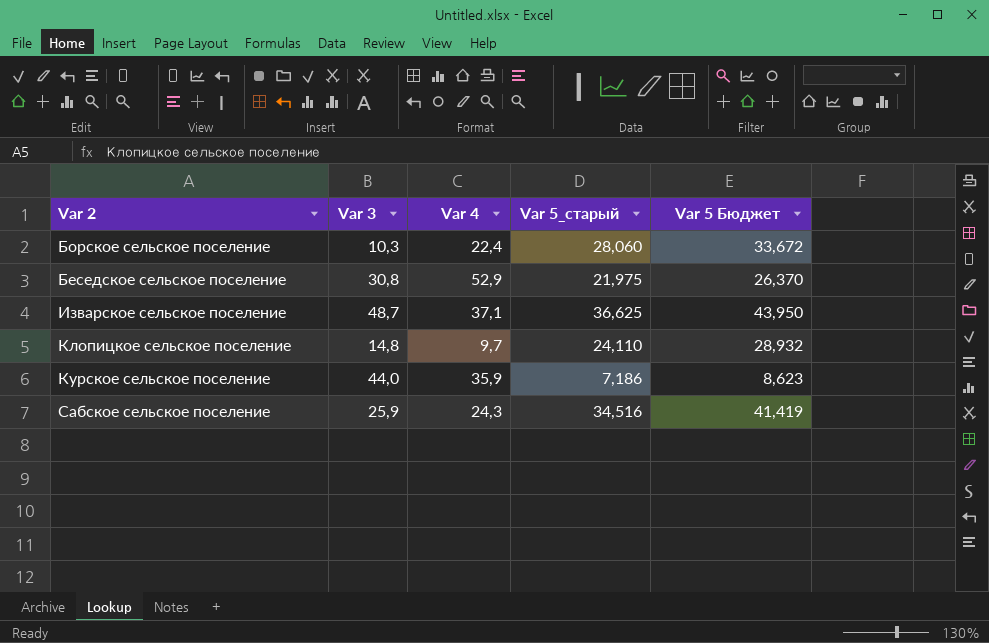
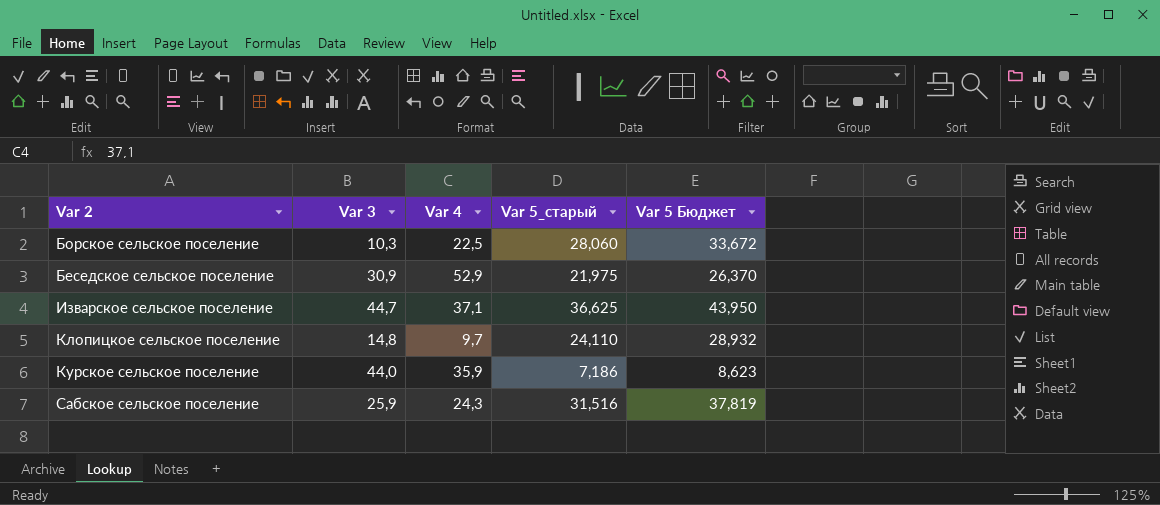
Борское сельское поселение | Var 4: 22,4 -> 22,5
Беседское сельское поселение | Var 3: 30,8 -> 30,9
Изварское сельское поселение | Var 3: 48,7 -> 44,7
Сабское сельское поселение | Var 5_старый: 34,516 -> 31,516
Сабское сельское поселение | Var 5 Бюджет: 41,419 -> 37,819

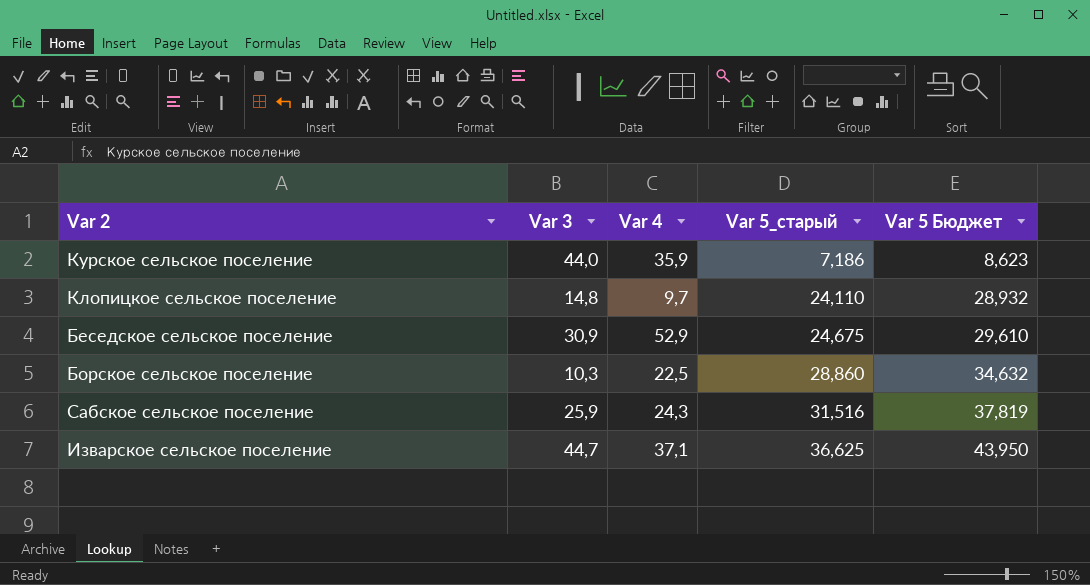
row order: none -> Var 5_старый ascending
Беседское сельское поселение | Var 5_старый: 21,975 -> 24,675
Беседское сельское поселение | Var 5 Бюджет: 26,370 -> 29,610
Борское сельское поселение | Var 5_старый: 28,060 -> 28,860
Борское сельское поселение | Var 5 Бюджет: 33,672 -> 34,632

